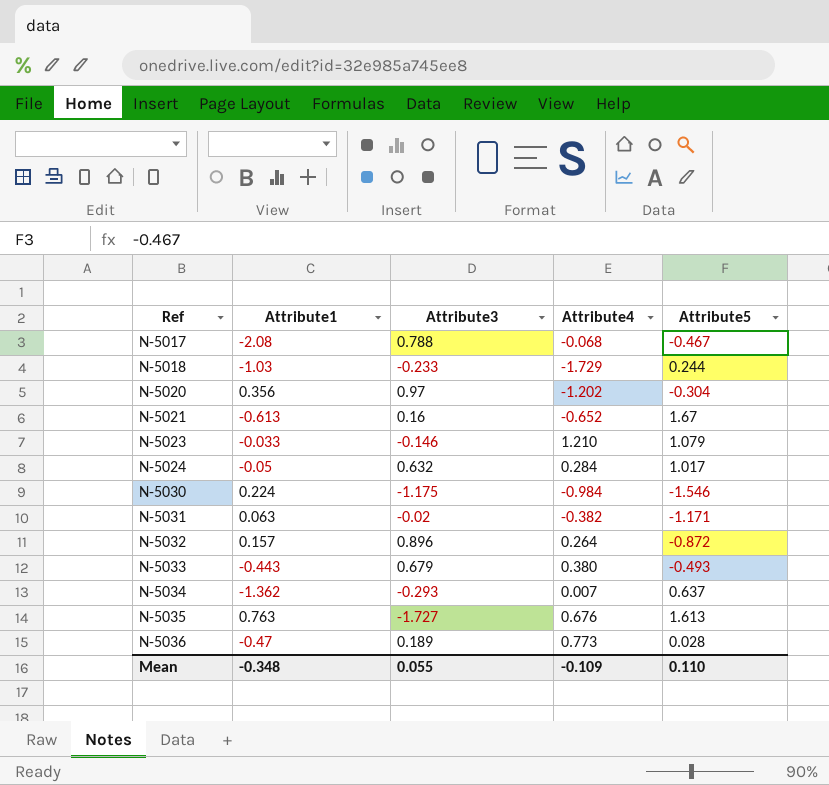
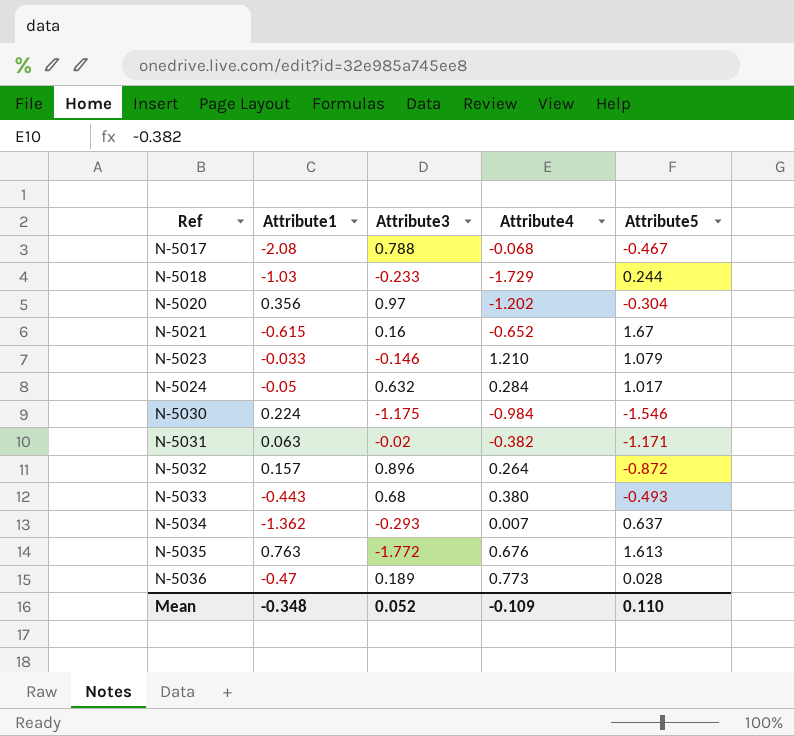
N-5021 | Attribute1: -0.613 -> -0.615
N-5033 | Attribute3: 0.679 -> 0.68
N-5035 | Attribute3: -1.727 -> -1.772
Mean | Attribute3: 0.055 -> 0.052

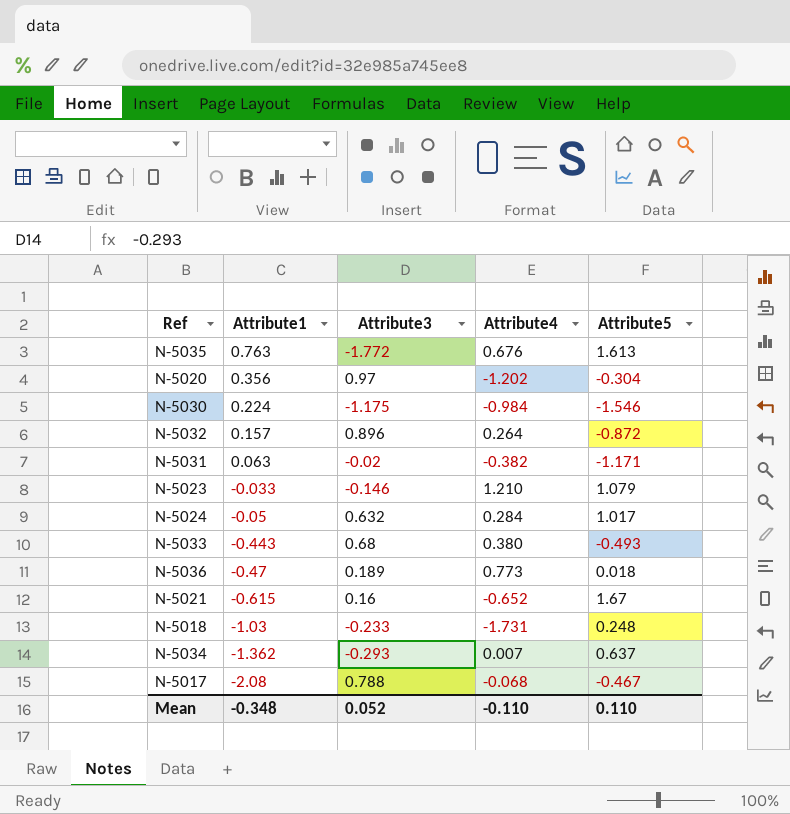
row order: Ref ascending -> Attribute1 descending
N-5036 | Attribute5: 0.028 -> 0.018
N-5018 | Attribute4: -1.729 -> -1.731
N-5018 | Attribute5: 0.244 -> 0.248
Mean | Attribute4: -0.109 -> -0.110

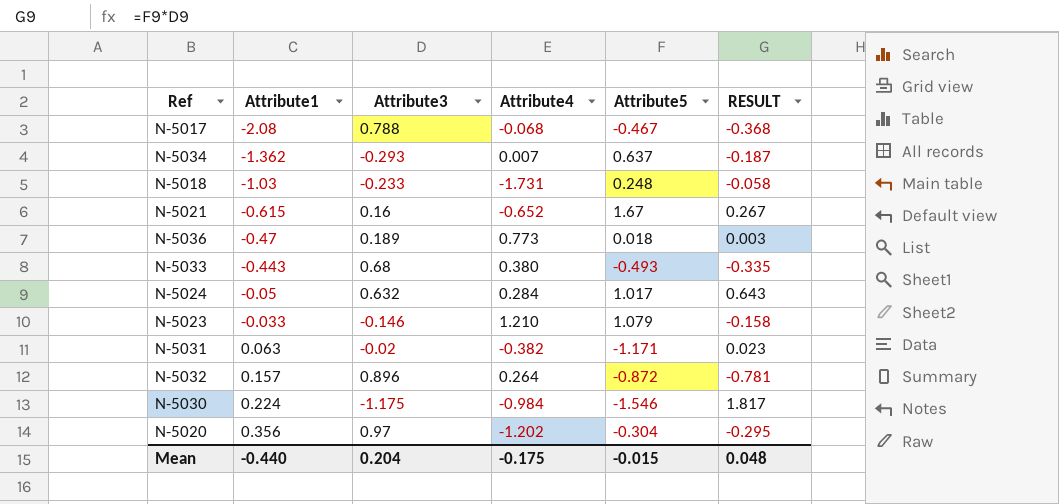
row order: Attribute1 descending -> Attribute1 ascending
column RESULT | formula: none -> [Attribute3] * [Attribute5]
row N-5035: 0.763 | -1.772 | 0.676 | 1.613 -> none
Mean | Attribute1: -0.348 -> -0.440
Mean | Attribute3: 0.052 -> 0.204
Mean | Attribute4: -0.110 -> -0.175
Mean | Attribute5: 0.110 -> -0.015

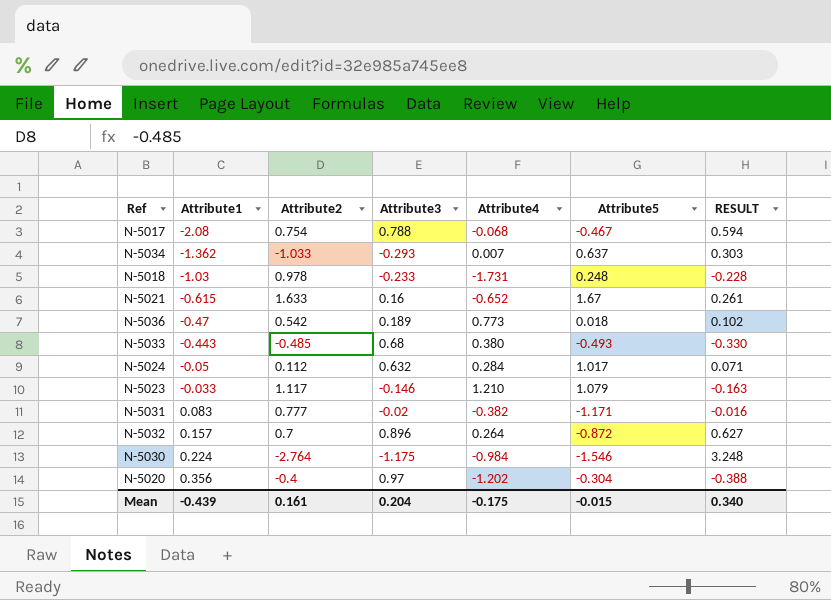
column Attribute2 | position: none -> 3
column RESULT | formula: [Attribute3] * [Attribute5] -> [Attribute2] * [Attribute3]
N-5031 | Attribute1: 0.063 -> 0.083
Mean | Attribute1: -0.440 -> -0.439
Mean | RESULT: 0.048 -> 0.340

